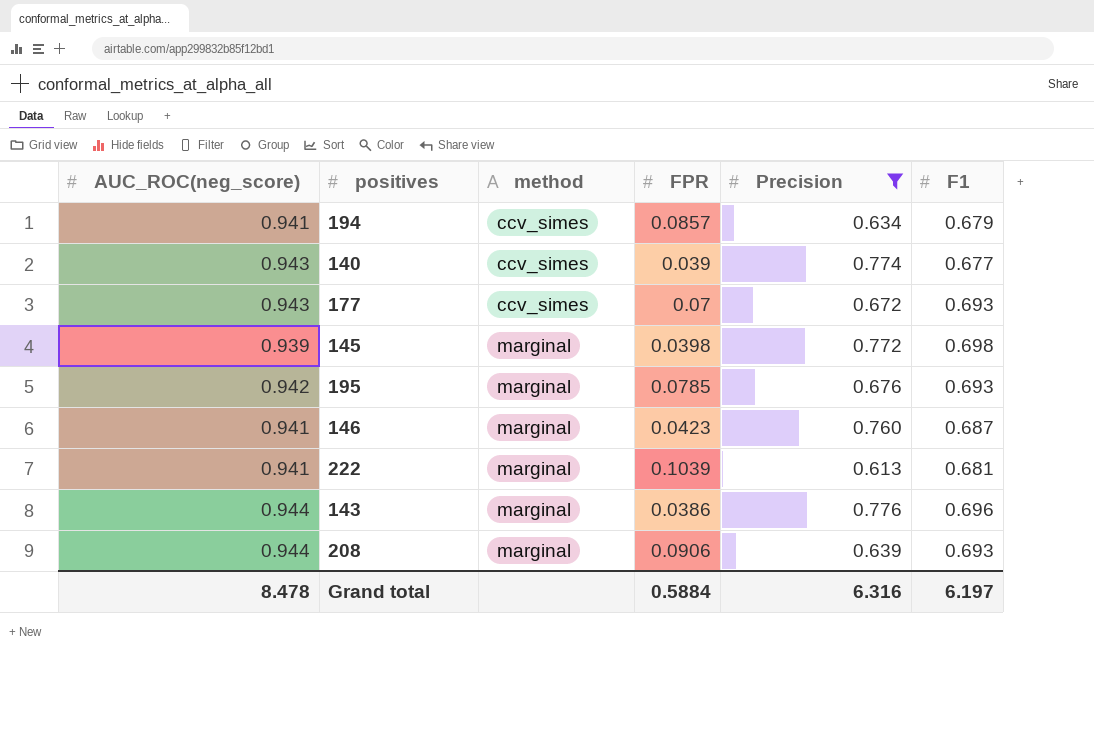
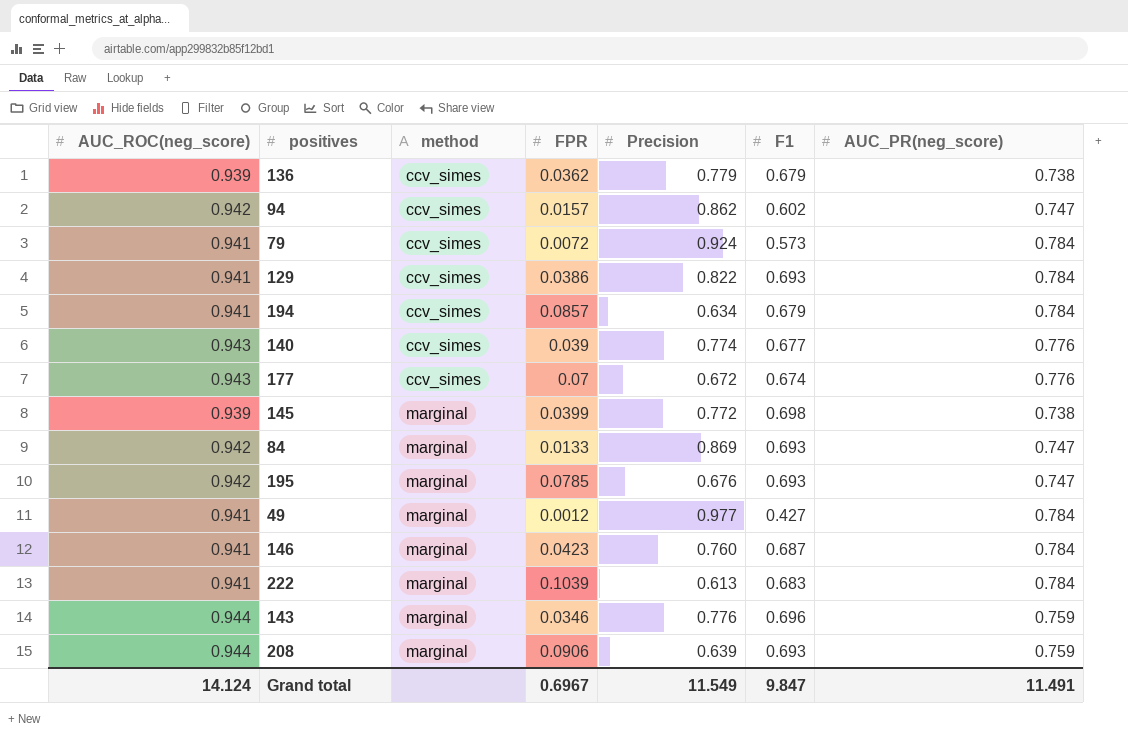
filter: Precision <= 0.776 -> none
column AUC_PR(neg_score) | position: none -> 7
177 | F1: 0.693 -> 0.674
145 | FPR: 0.0398 -> 0.0399
222 | F1: 0.681 -> 0.683
143 | FPR: 0.0386 -> 0.0346
Grand total | AUC_ROC(neg_score): 8.478 -> 14.124
Grand total | FPR: 0.5884 -> 0.6967
Grand total | Precision: 6.316 -> 11.549
Grand total | F1: 6.197 -> 9.847

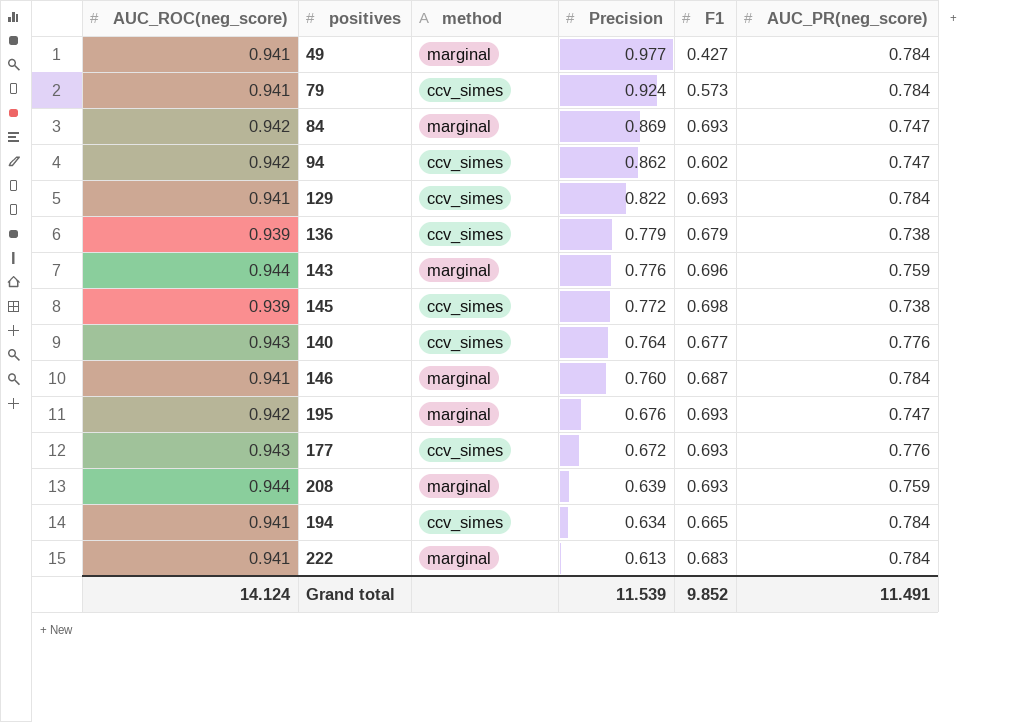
row order: method ascending -> Precision descending
column FPR | position: 4 -> none
145 | method: marginal -> ccv_simes
140 | Precision: 0.774 -> 0.764
177 | F1: 0.674 -> 0.693
194 | F1: 0.679 -> 0.665
Grand total | Precision: 11.549 -> 11.539
Grand total | F1: 9.847 -> 9.852

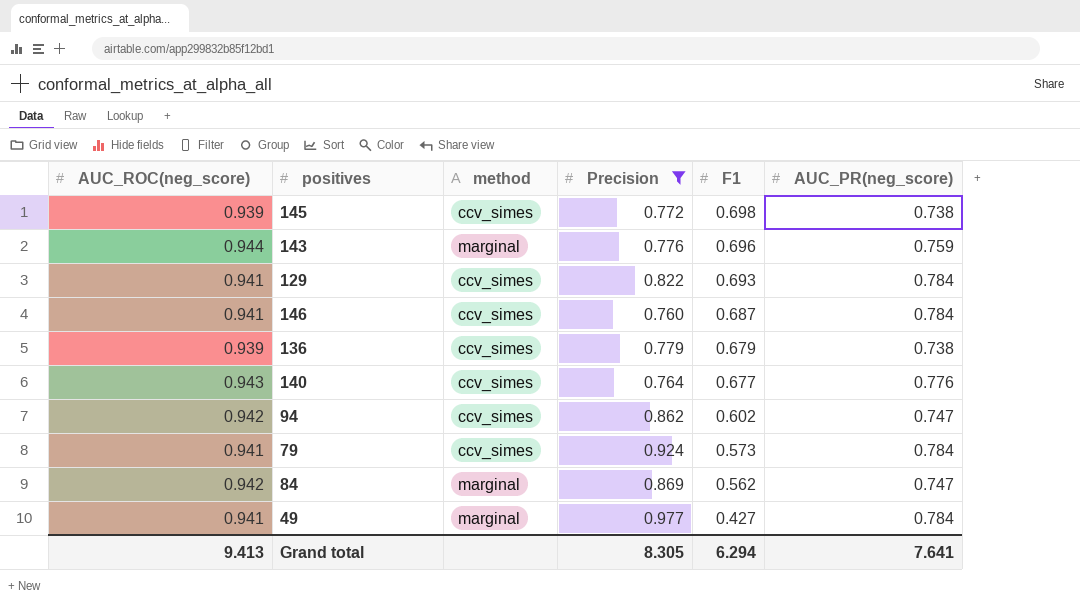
filter: none -> Precision >= 0.760
row order: Precision descending -> F1 descending
146 | method: marginal -> ccv_simes
84 | F1: 0.693 -> 0.562
Grand total | AUC_ROC(neg_score): 14.124 -> 9.413
Grand total | Precision: 11.539 -> 8.305
Grand total | F1: 9.852 -> 6.294
Grand total | AUC_PR(neg_score): 11.491 -> 7.641

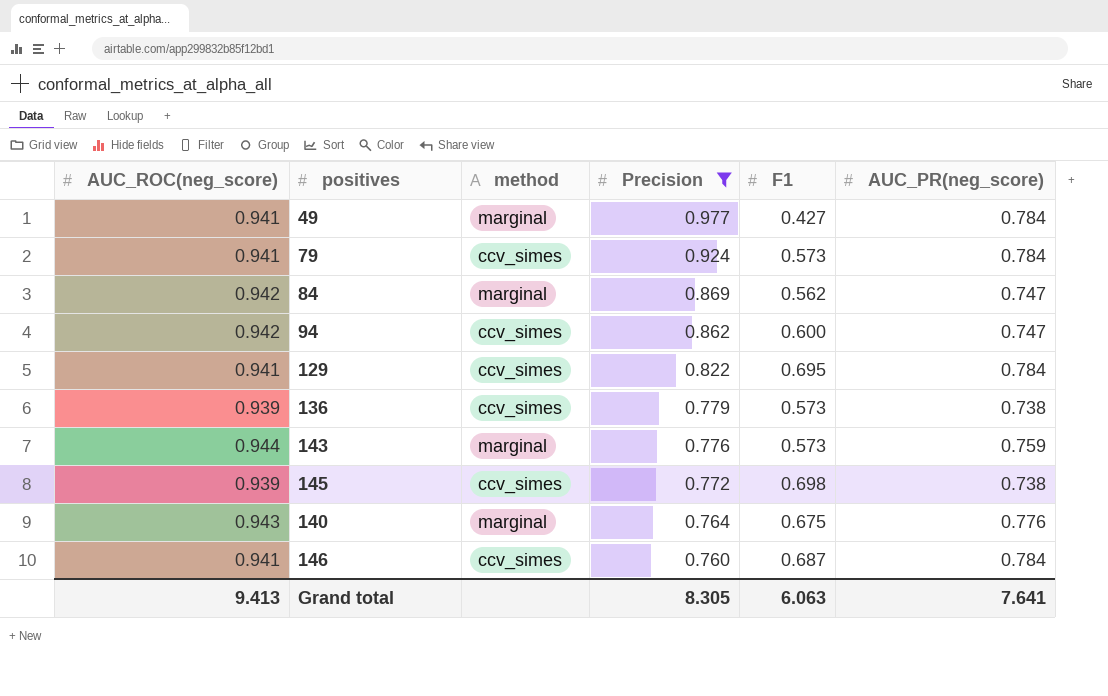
row order: F1 descending -> Precision descending
94 | F1: 0.602 -> 0.600
129 | F1: 0.693 -> 0.695
136 | F1: 0.679 -> 0.573
143 | F1: 0.696 -> 0.573
140 | method: ccv_simes -> marginal
140 | F1: 0.677 -> 0.675
Grand total | F1: 6.294 -> 6.063

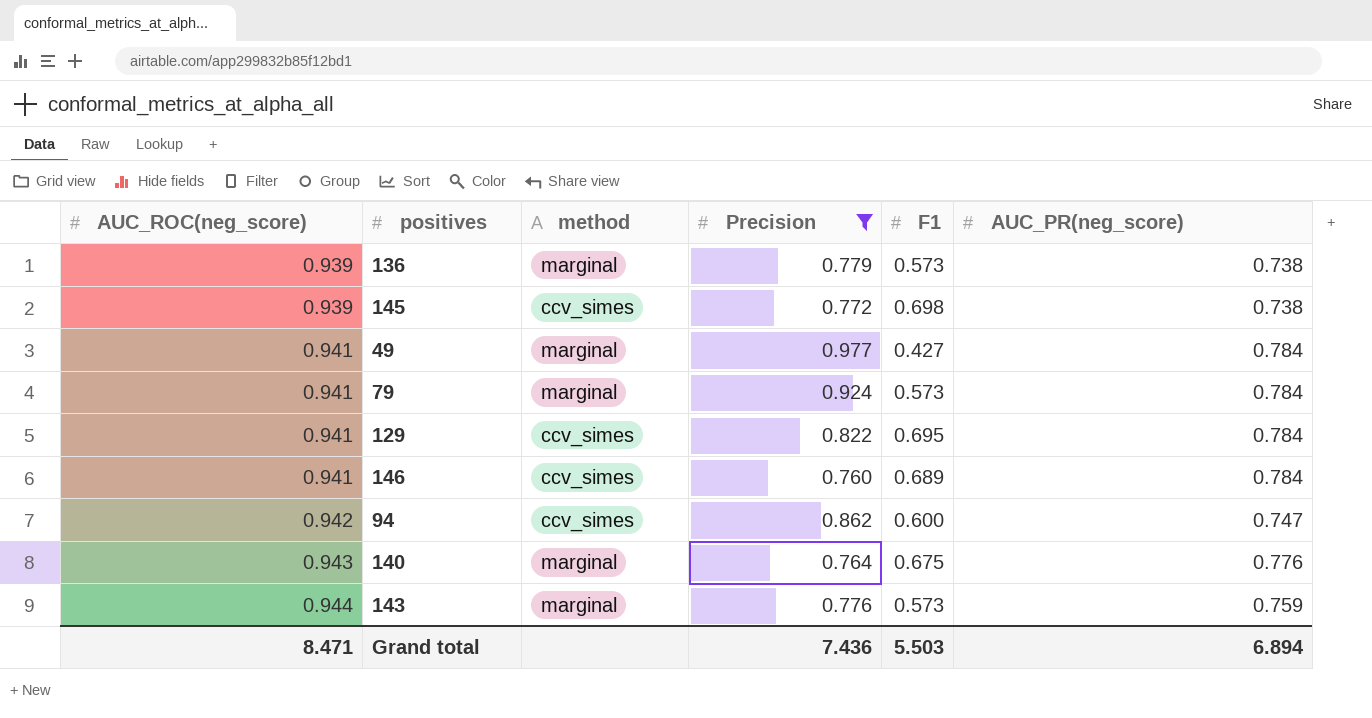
row order: Precision descending -> AUC_ROC(neg_score) ascending
row 84: 0.942 | marginal | 0.869 | 0.562 | 0.747 -> none
136 | method: ccv_simes -> marginal
79 | method: ccv_simes -> marginal
146 | F1: 0.687 -> 0.689
Grand total | AUC_ROC(neg_score): 9.413 -> 8.471
Grand total | Precision: 8.305 -> 7.436
Grand total | F1: 6.063 -> 5.503
Grand total | AUC_PR(neg_score): 7.641 -> 6.894

